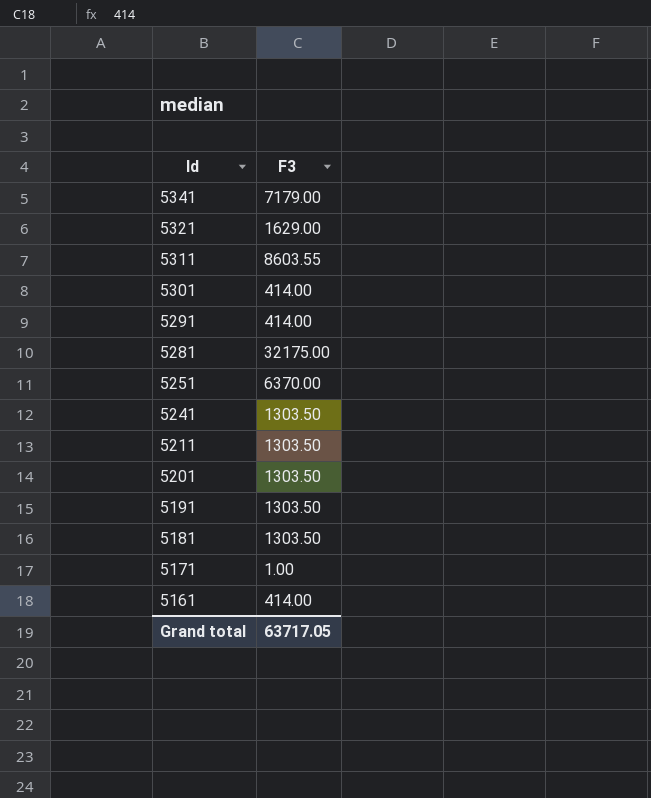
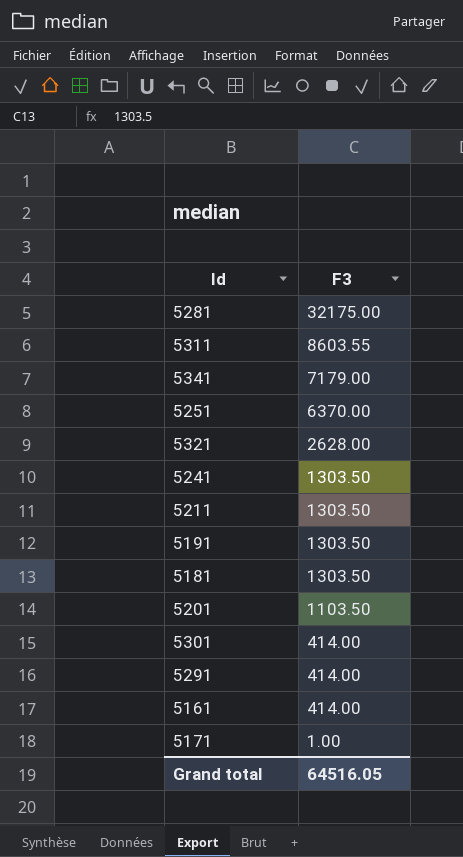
row order: Id descending -> F3 descending
5321 | F3: 1629.00 -> 2628.00
5201 | F3: 1303.50 -> 1103.50
Grand total | F3: 63717.05 -> 64516.05

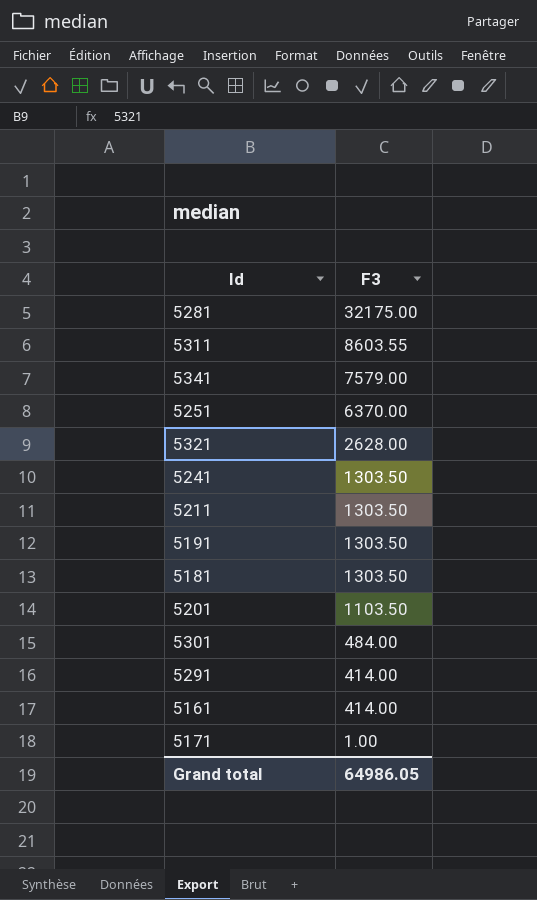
5341 | F3: 7179.00 -> 7579.00
5301 | F3: 414.00 -> 484.00
Grand total | F3: 64516.05 -> 64986.05

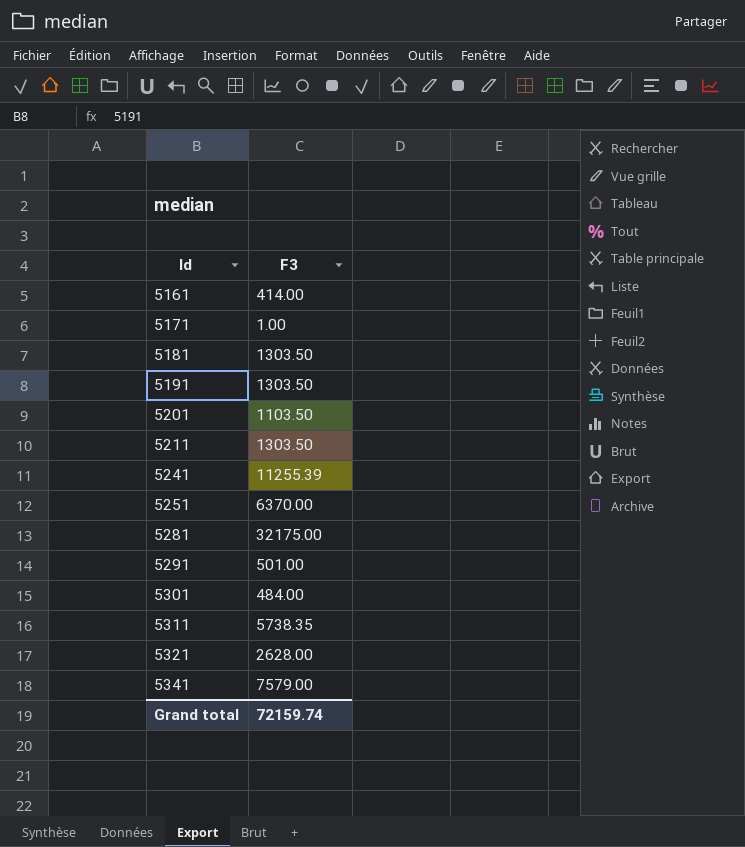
row order: F3 descending -> Id ascending
5241 | F3: 1303.50 -> 11255.39
5291 | F3: 414.00 -> 501.00
5311 | F3: 8603.55 -> 5738.35
Grand total | F3: 64986.05 -> 72159.74

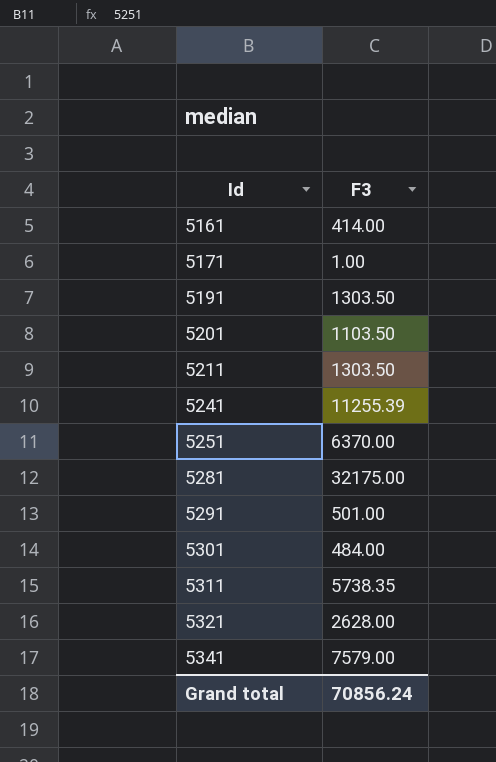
row 5181: 1303.50 -> none
Grand total | F3: 72159.74 -> 70856.24

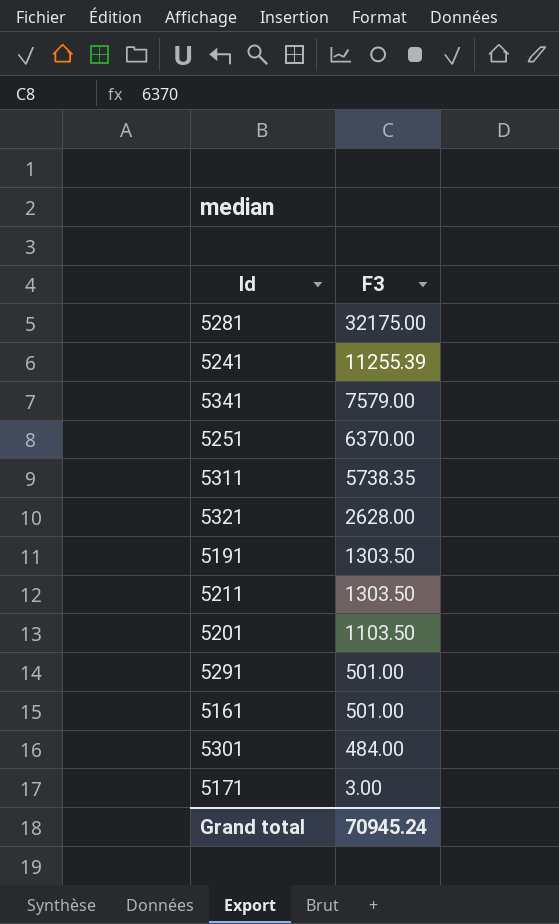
row order: Id ascending -> F3 descending
5161 | F3: 414.00 -> 501.00
5171 | F3: 1.00 -> 3.00
Grand total | F3: 70856.24 -> 70945.24

